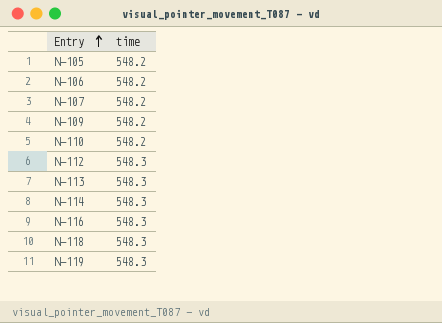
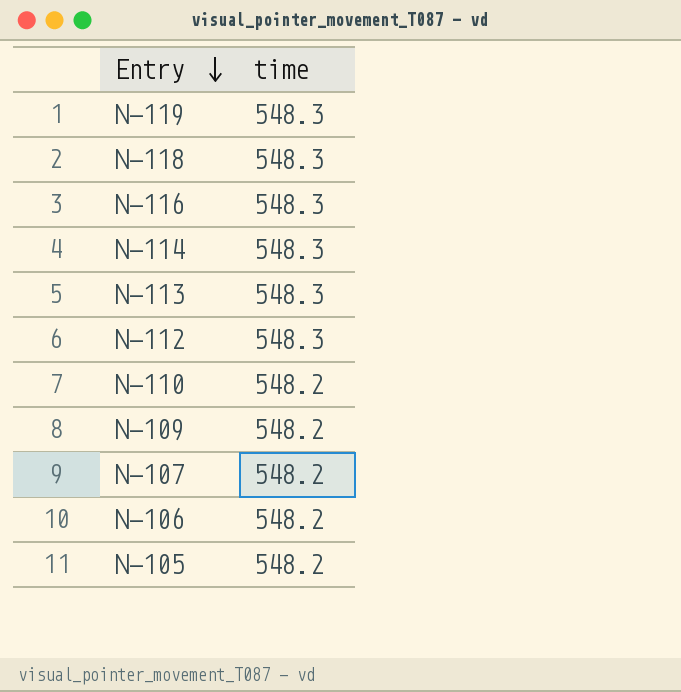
row order: Entry ascending -> Entry descending

